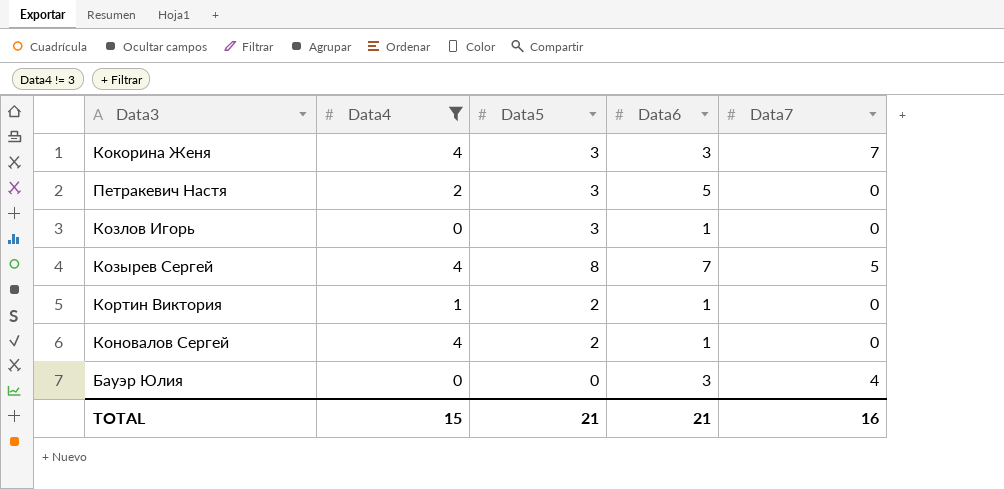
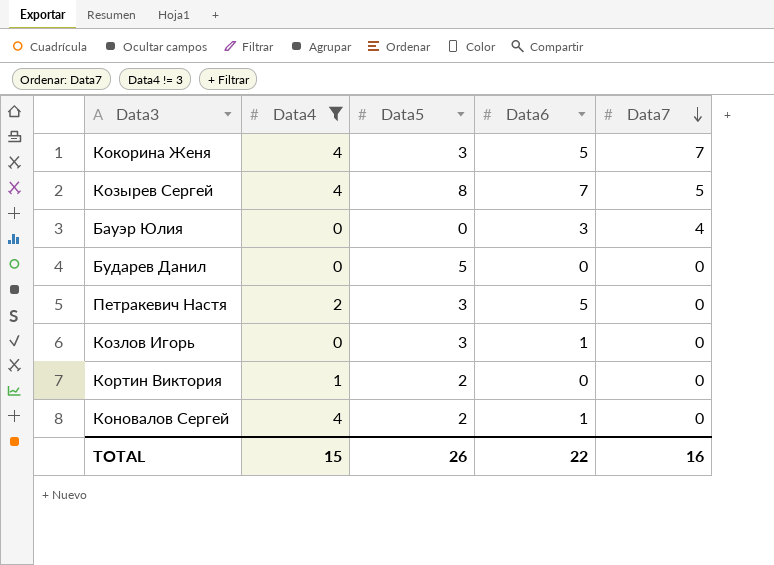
row order: none -> Data7 descending
Кокорина Женя | Data6: 3 -> 5
row Бударев Данил: none -> 0 | 5 | 0 | 0
Кортин Виктория | Data6: 1 -> 0
TOTAL | Data5: 21 -> 26
TOTAL | Data6: 21 -> 22

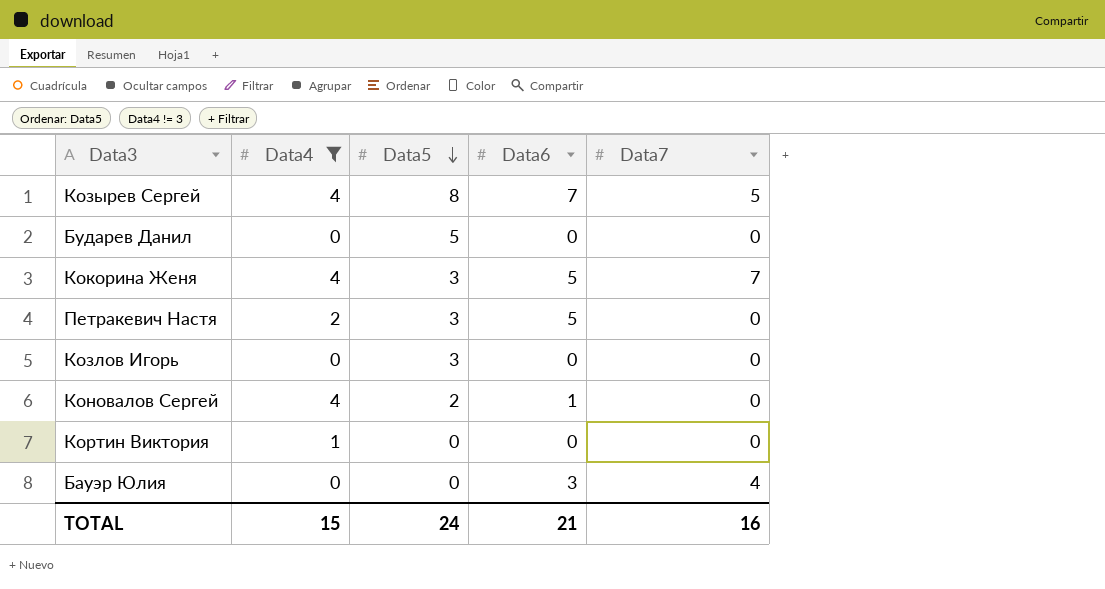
row order: Data7 descending -> Data5 descending
Козлов Игорь | Data6: 1 -> 0
Кортин Виктория | Data5: 2 -> 0
TOTAL | Data5: 26 -> 24
TOTAL | Data6: 22 -> 21

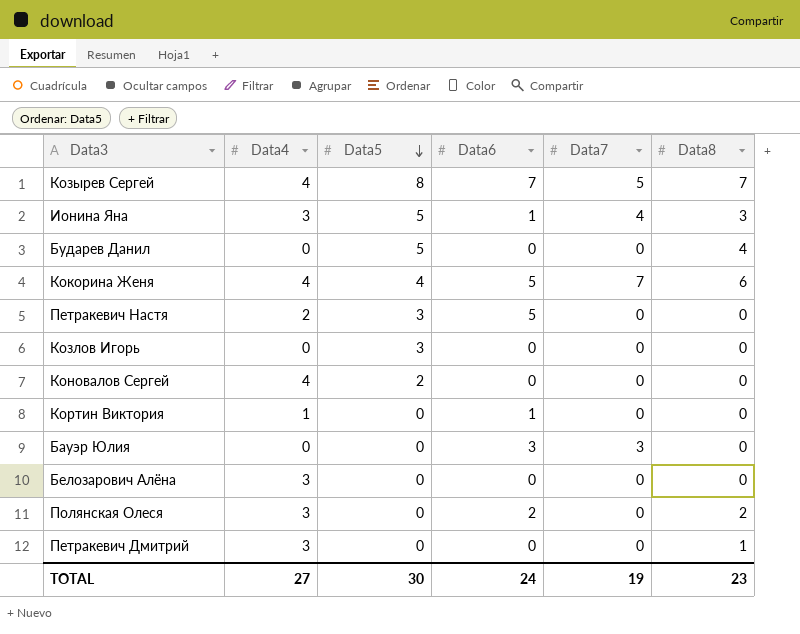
filter: Data4 != 3 -> none
column Data8 | position: none -> 6
Кокорина Женя | Data5: 3 -> 4
Коновалов Сергей | Data6: 1 -> 0
Кортин Виктория | Data6: 0 -> 1
Бауэр Юлия | Data7: 4 -> 3
TOTAL | Data4: 15 -> 27
TOTAL | Data5: 24 -> 30
TOTAL | Data6: 21 -> 24
TOTAL | Data7: 16 -> 19

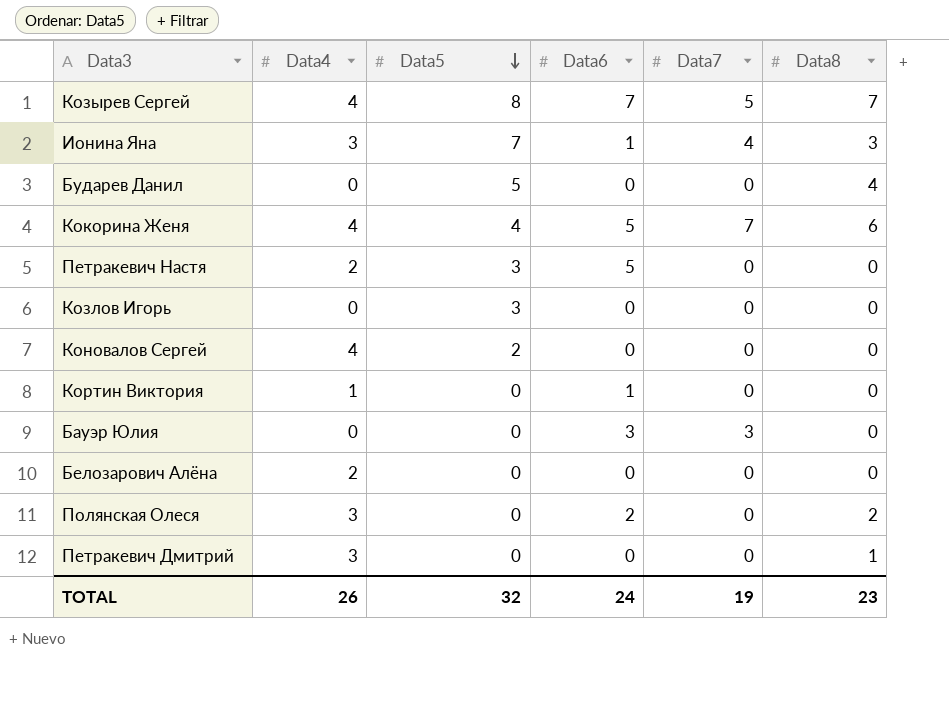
Ионина Яна | Data5: 5 -> 7
Белозарович Алёна | Data4: 3 -> 2
TOTAL | Data4: 27 -> 26
TOTAL | Data5: 30 -> 32

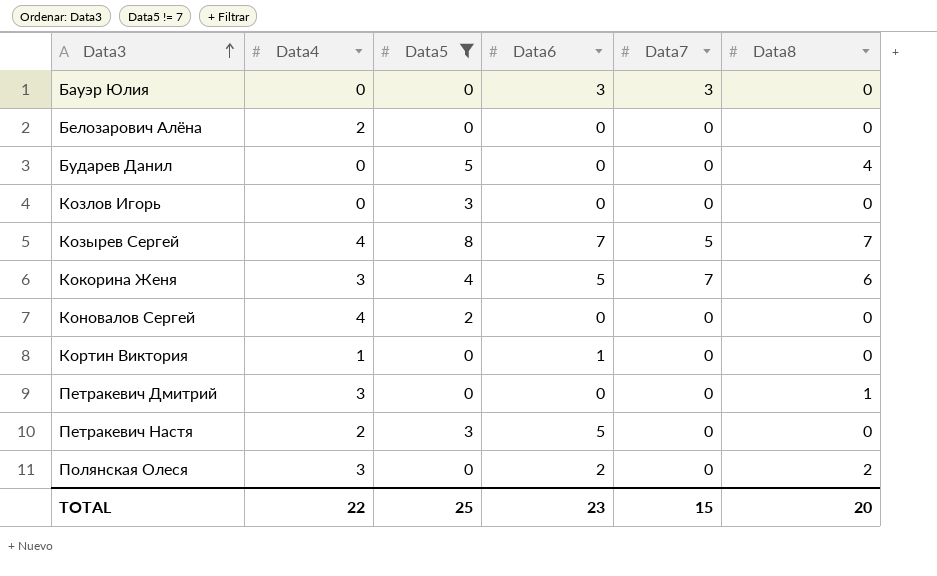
filter: none -> Data5 != 7
row order: Data5 descending -> Data3 ascending
Кокорина Женя | Data4: 4 -> 3
TOTAL | Data4: 26 -> 22
TOTAL | Data5: 32 -> 25
TOTAL | Data6: 24 -> 23
TOTAL | Data7: 19 -> 15
TOTAL | Data8: 23 -> 20

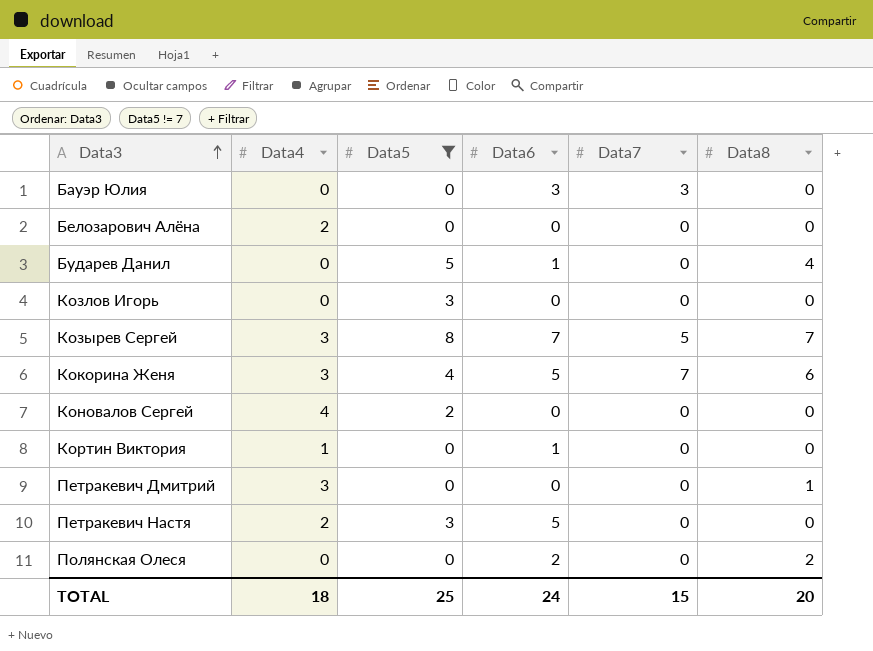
Бударев Данил | Data6: 0 -> 1
Козырев Сергей | Data4: 4 -> 3
Полянская Олеся | Data4: 3 -> 0
TOTAL | Data4: 22 -> 18
TOTAL | Data6: 23 -> 24

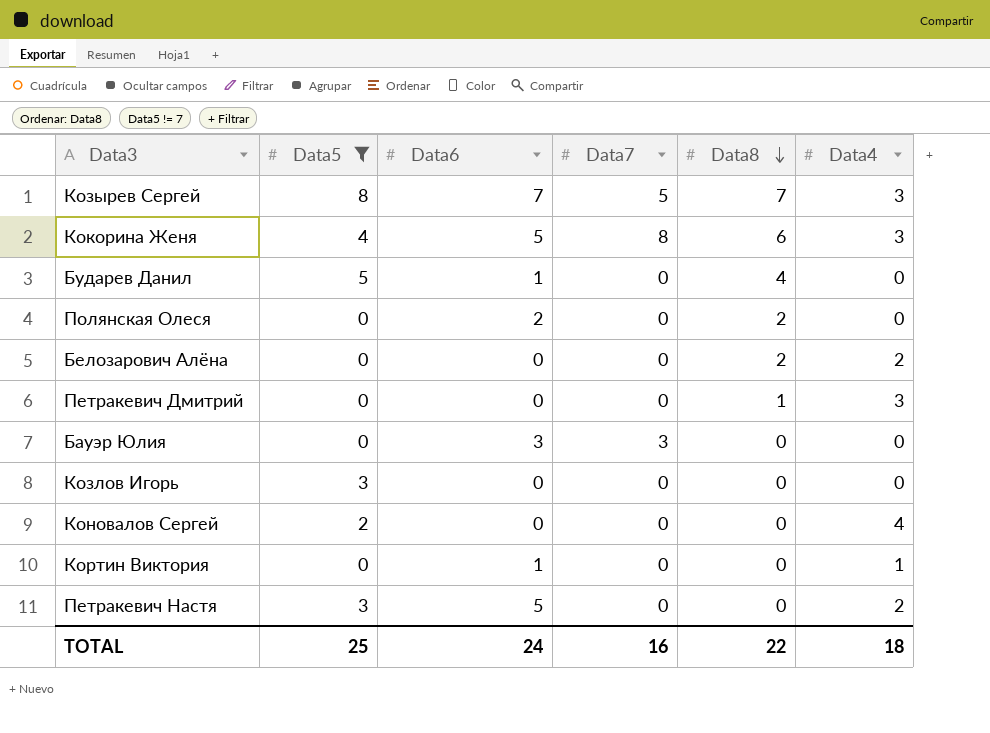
row order: Data3 ascending -> Data8 descending
column Data4 | position: 2 -> 6
Кокорина Женя | Data7: 7 -> 8
Белозарович Алёна | Data8: 0 -> 2
TOTAL | Data7: 15 -> 16
TOTAL | Data8: 20 -> 22

